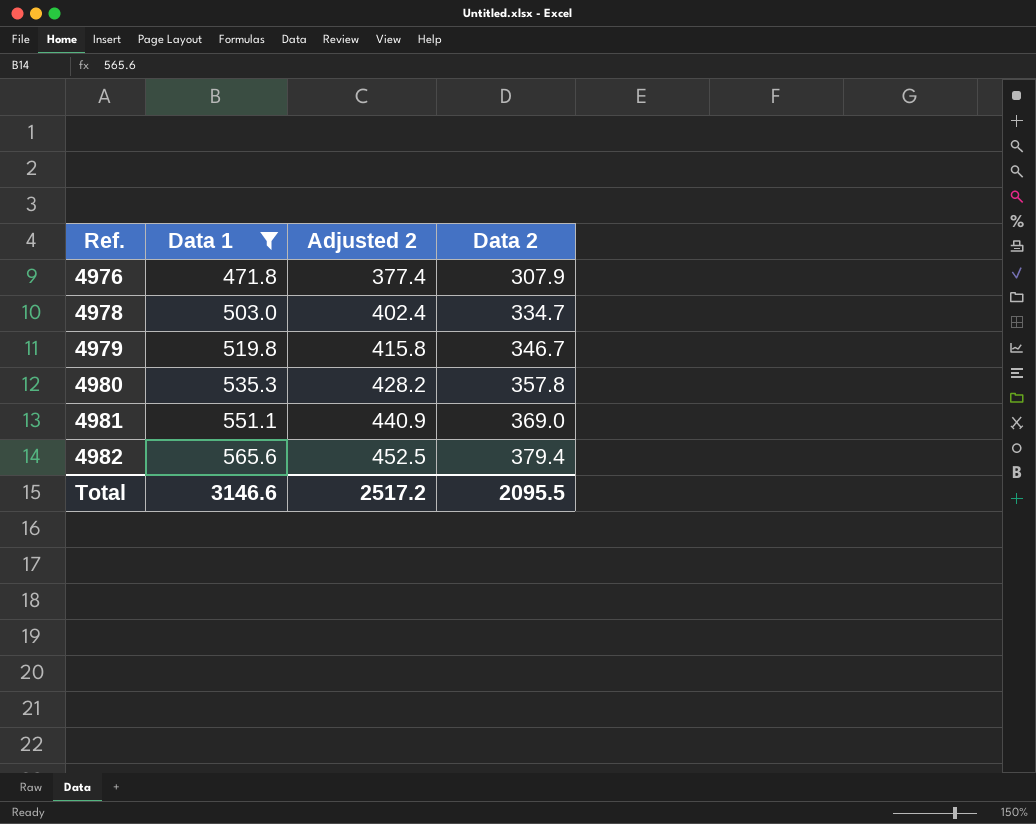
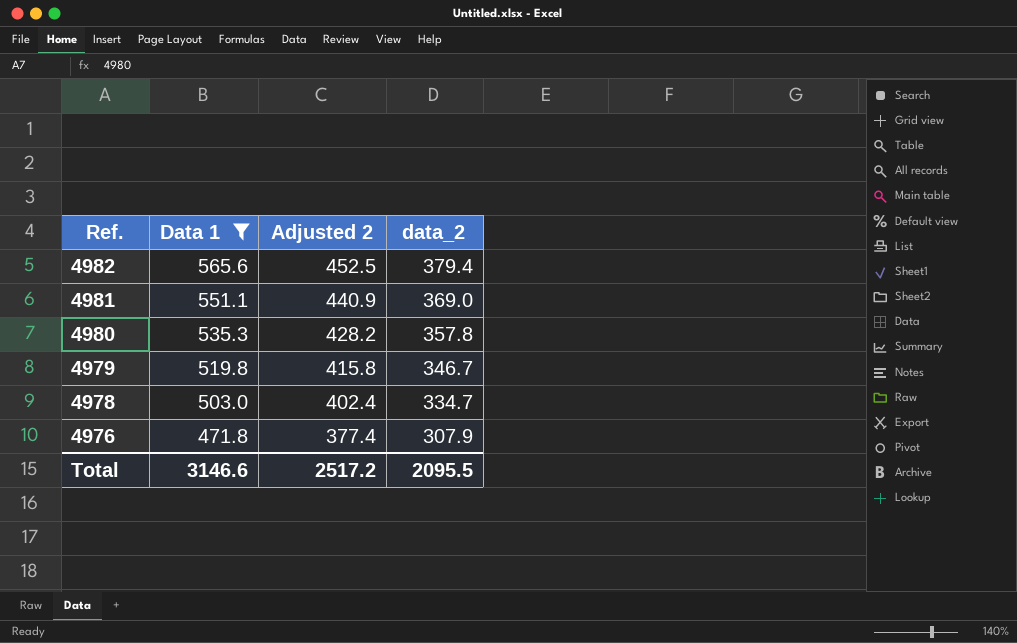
row order: Ref. ascending -> Ref. descending
column name: Data 2 -> data_2

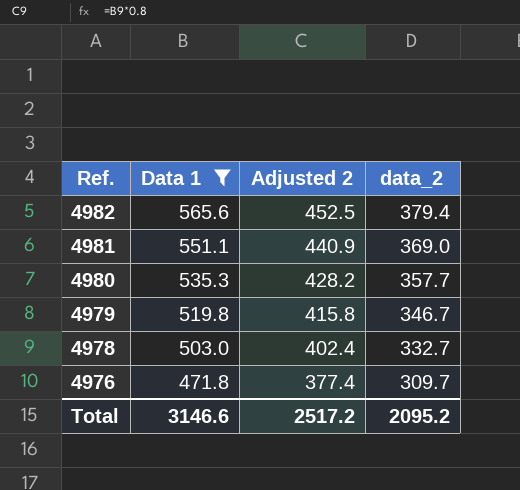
4980 | data_2: 357.8 -> 357.7
4978 | data_2: 334.7 -> 332.7
4976 | data_2: 307.9 -> 309.7
Total | data_2: 2095.5 -> 2095.2

